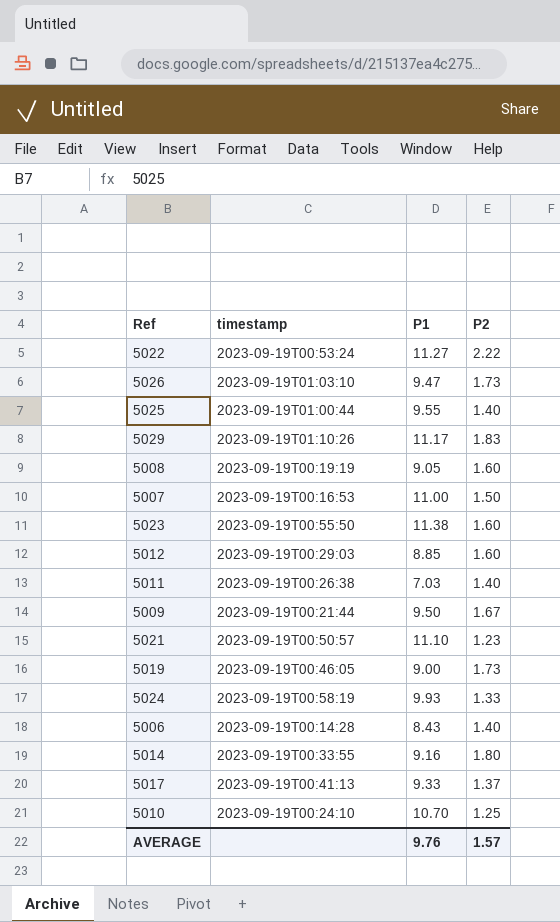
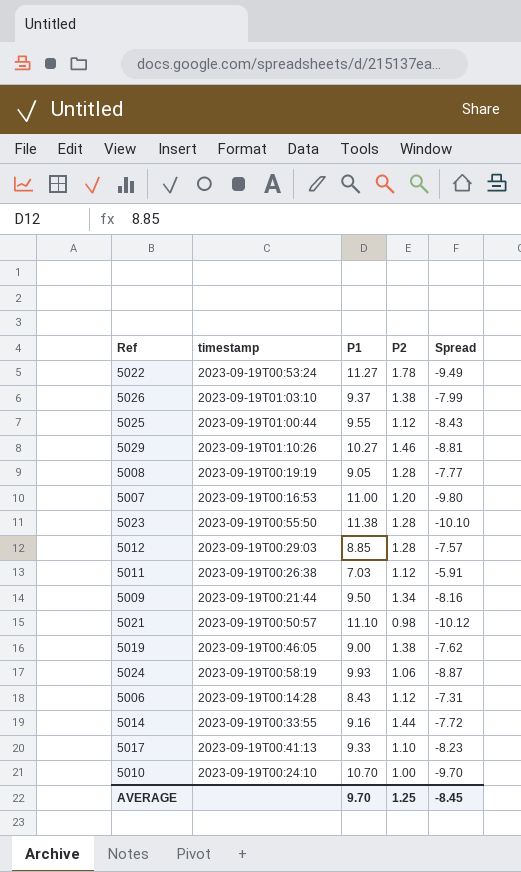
column Spread | formula: none -> [P2] - [P1]
5022 | P2: 2.22 -> 1.78
5026 | P1: 9.47 -> 9.37
5026 | P2: 1.73 -> 1.38
5025 | P2: 1.40 -> 1.12
5029 | P1: 11.17 -> 10.27
5029 | P2: 1.83 -> 1.46
5008 | P2: 1.60 -> 1.28
5007 | P2: 1.50 -> 1.20
5023 | P2: 1.60 -> 1.28
5012 | P2: 1.60 -> 1.28
5011 | P2: 1.40 -> 1.12
5009 | P2: 1.67 -> 1.34
5021 | P2: 1.23 -> 0.98
5019 | P2: 1.73 -> 1.38
5024 | P2: 1.33 -> 1.06
5006 | P2: 1.40 -> 1.12
5014 | P2: 1.80 -> 1.44
5017 | P2: 1.37 -> 1.10
5010 | P2: 1.25 -> 1.00
AVERAGE | P1: 9.76 -> 9.70
AVERAGE | P2: 1.57 -> 1.25

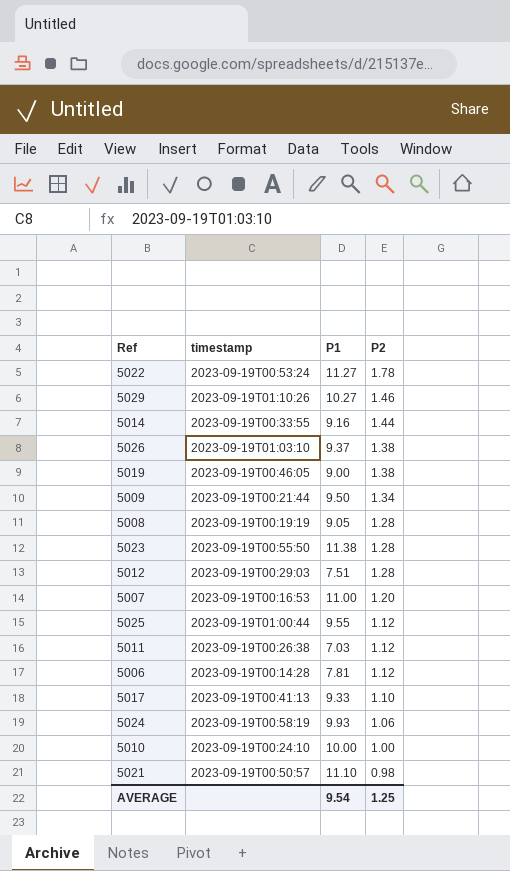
row order: none -> P2 descending
column Spread | formula: [P2] - [P1] -> none
5012 | P1: 8.85 -> 7.51
5006 | P1: 8.43 -> 7.81
5010 | P1: 10.70 -> 10.00
AVERAGE | P1: 9.70 -> 9.54

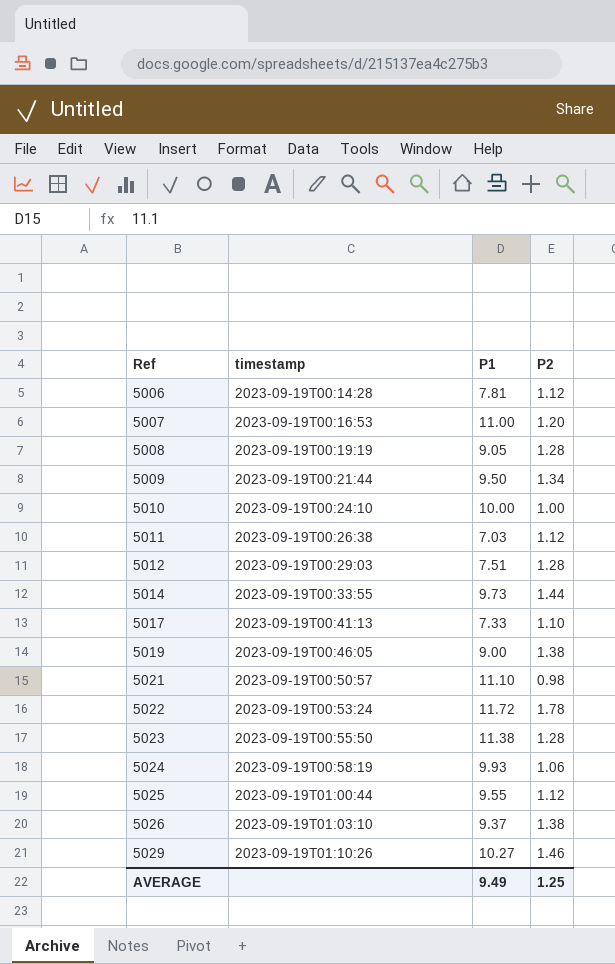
row order: P2 descending -> Ref ascending
5014 | P1: 9.16 -> 9.73
5017 | P1: 9.33 -> 7.33
5022 | P1: 11.27 -> 11.72
AVERAGE | P1: 9.54 -> 9.49

